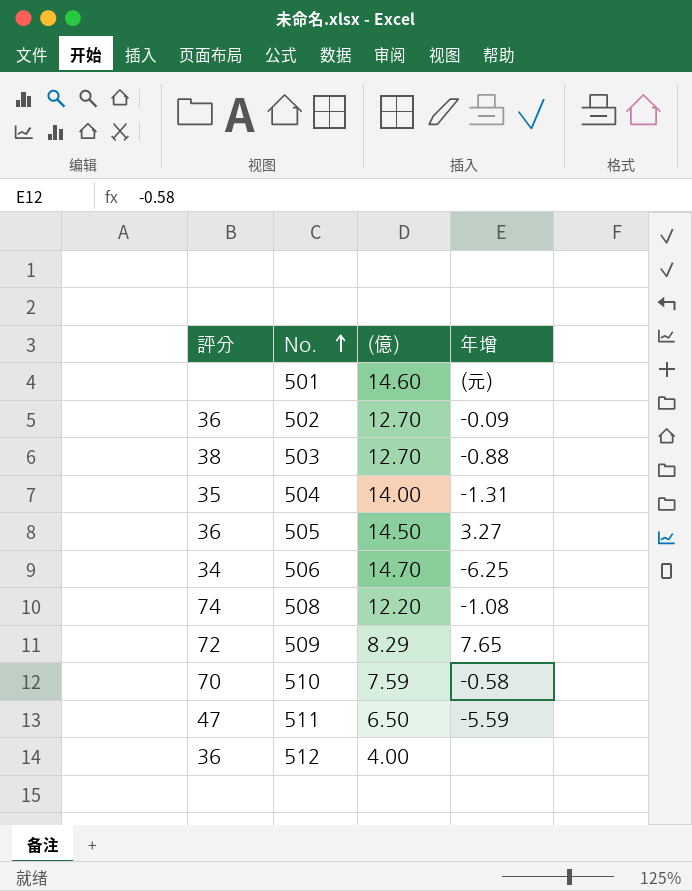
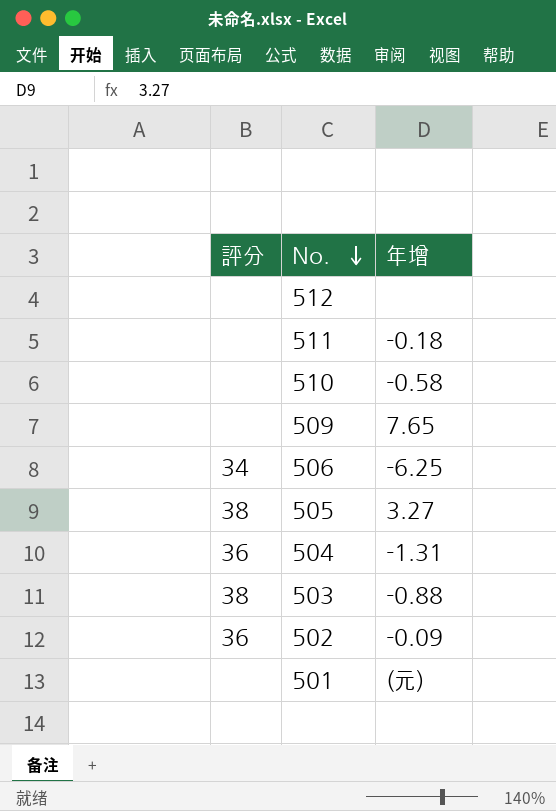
row order: No. ascending -> No. descending
column (億) | position: 3 -> none
row 508: 74 | 12.20 | -1.08 -> none
512 | 評分: 36 -> none
511 | 評分: 47 -> none
511 | 年增: -5.59 -> -0.18
510 | 評分: 70 -> none
509 | 評分: 72 -> none
505 | 評分: 36 -> 38
504 | 評分: 35 -> 36

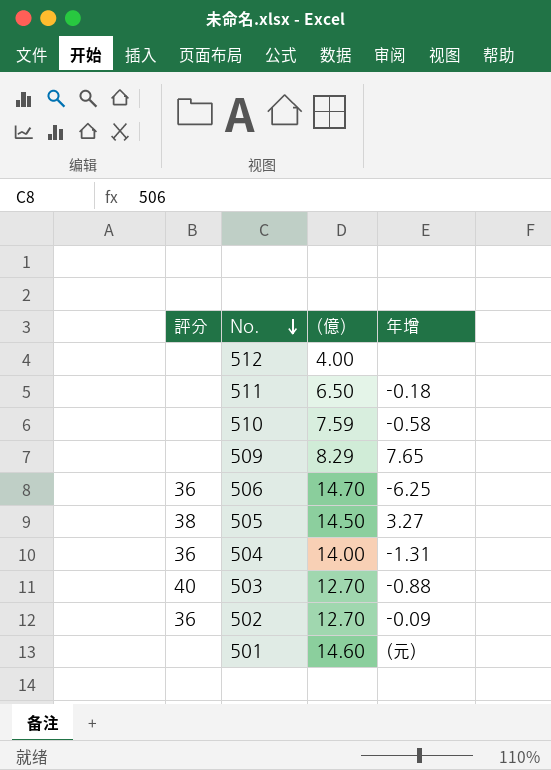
column (億) | position: none -> 3
506 | 評分: 34 -> 36
503 | 評分: 38 -> 40

